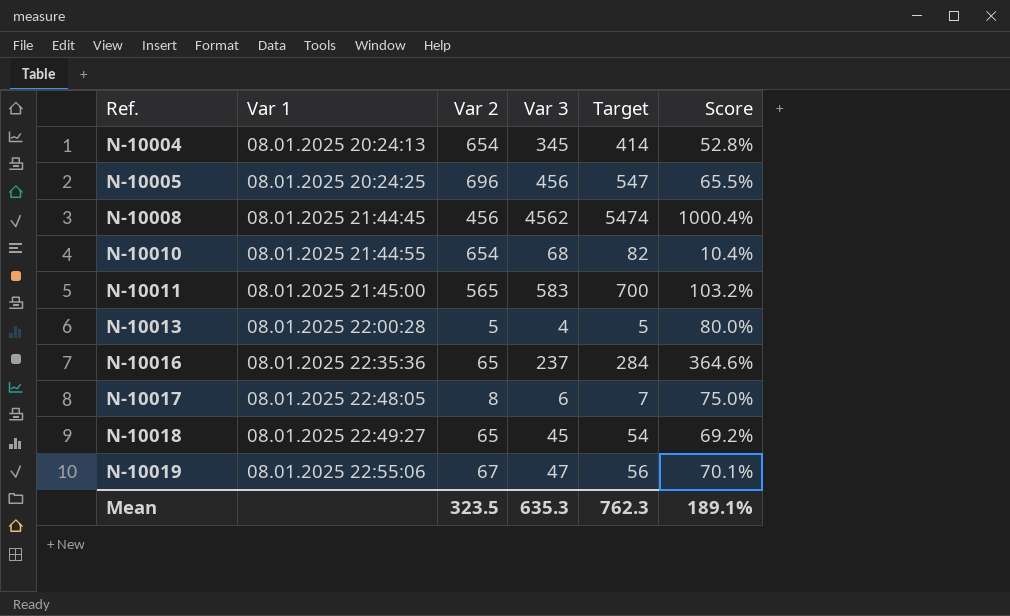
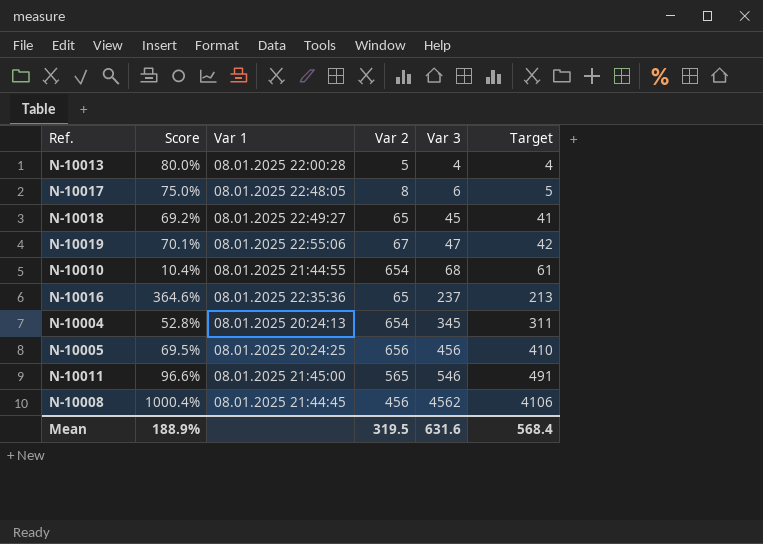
row order: Ref. ascending -> Var 3 ascending
column Score | position: 6 -> 2
column Target | formula: [Var 3] * 1.2 -> [Var 3] * 0.9
N-10005 | Score: 65.5% -> 69.5%
N-10005 | Var 2: 696 -> 656
N-10011 | Score: 103.2% -> 96.6%
N-10011 | Var 3: 583 -> 546
Mean | Score: 189.1% -> 188.9%
Mean | Var 2: 323.5 -> 319.5
Mean | Var 3: 635.3 -> 631.6
Mean | Target: 762.3 -> 568.4

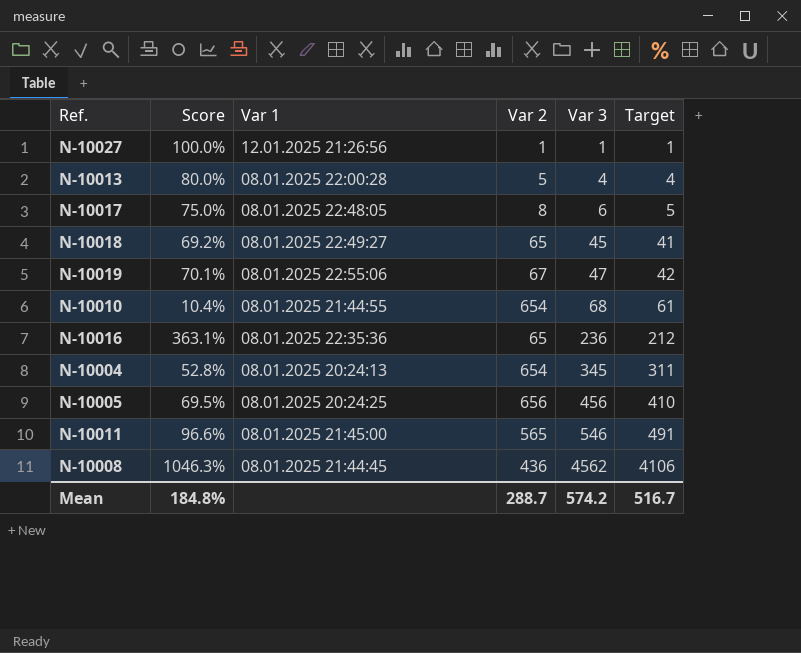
row N-10027: none -> 100.0% | 12.01.2025 21:26:56 | 1 | 1 | 1
N-10016 | Score: 364.6% -> 363.1%
N-10016 | Var 3: 237 -> 236
N-10016 | Target: 213 -> 212
N-10008 | Score: 1000.4% -> 1046.3%
N-10008 | Var 2: 456 -> 436
Mean | Score: 188.9% -> 184.8%
Mean | Var 2: 319.5 -> 288.7
Mean | Var 3: 631.6 -> 574.2
Mean | Target: 568.4 -> 516.7

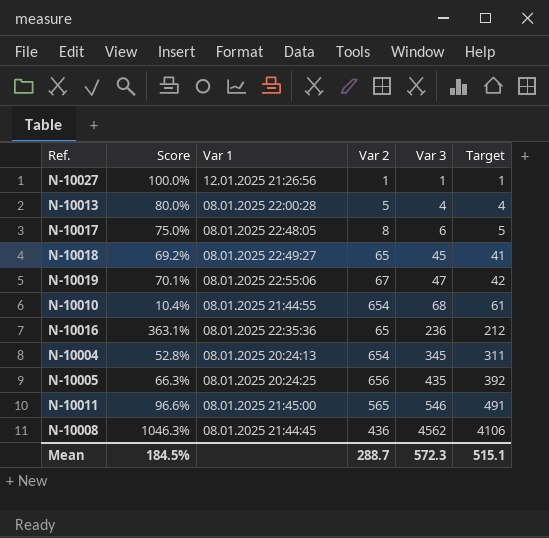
N-10005 | Score: 69.5% -> 66.3%
N-10005 | Var 3: 456 -> 435
N-10005 | Target: 410 -> 392
Mean | Score: 184.8% -> 184.5%
Mean | Var 3: 574.2 -> 572.3
Mean | Target: 516.7 -> 515.1

